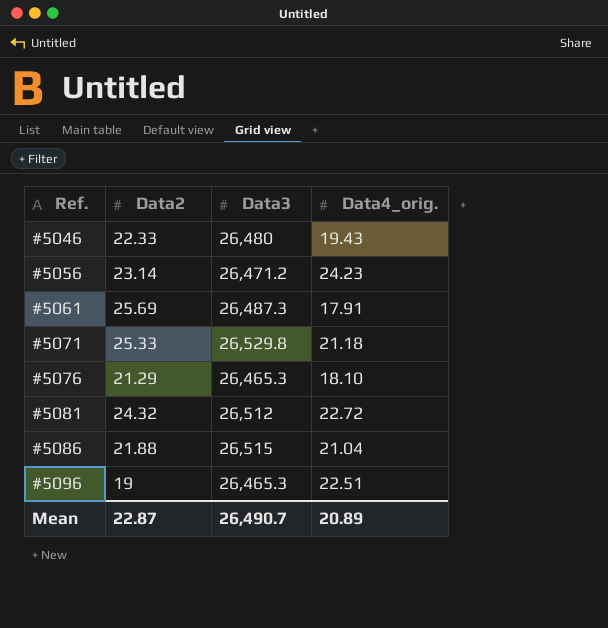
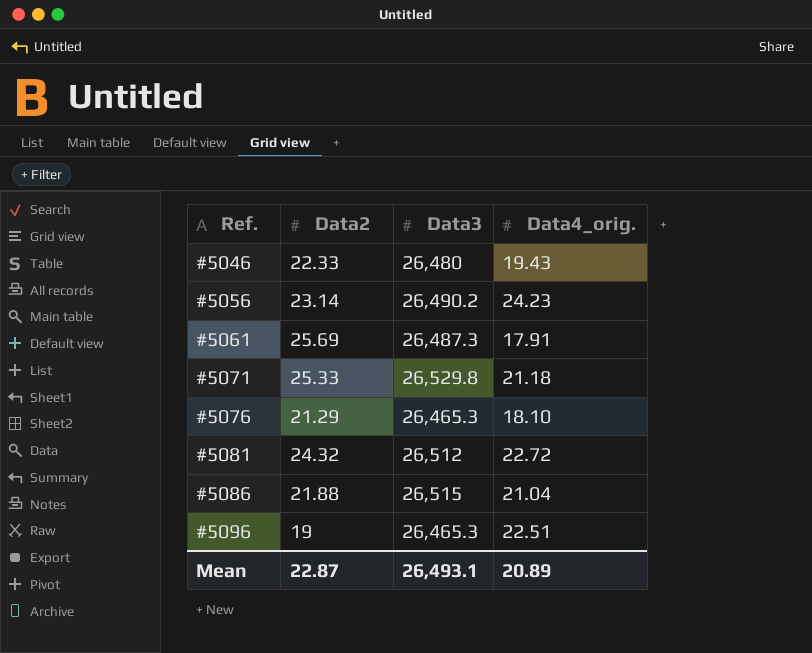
#5056 | Data3: 26,471.2 -> 26,490.2
Mean | Data3: 26,490.7 -> 26,493.1

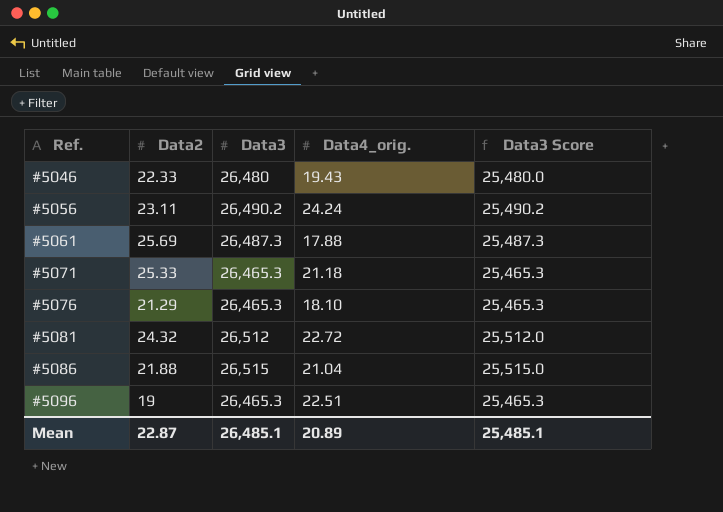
column Data3 Score | formula: none -> [Data3] - 1000
#5056 | Data2: 23.14 -> 23.11
#5056 | Data4_orig.: 24.23 -> 24.24
#5061 | Data4_orig.: 17.91 -> 17.88
#5071 | Data3: 26,529.8 -> 26,465.3
Mean | Data3: 26,493.1 -> 26,485.1

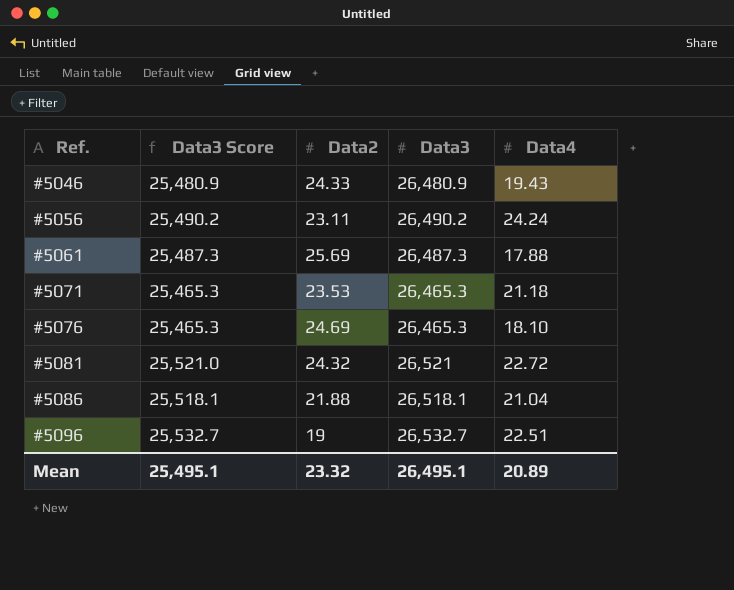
column Data3 Score | position: 5 -> 2
column name: Data4_orig. -> Data4
#5046 | Data3 Score: 25,480.0 -> 25,480.9
#5046 | Data2: 22.33 -> 24.33
#5046 | Data3: 26,480 -> 26,480.9
#5071 | Data2: 25.33 -> 23.53
#5076 | Data2: 21.29 -> 24.69
#5081 | Data3 Score: 25,512.0 -> 25,521.0
#5081 | Data3: 26,512 -> 26,521
#5086 | Data3 Score: 25,515.0 -> 25,518.1
#5086 | Data3: 26,515 -> 26,518.1
#5096 | Data3 Score: 25,465.3 -> 25,532.7
#5096 | Data3: 26,465.3 -> 26,532.7
Mean | Data3 Score: 25,485.1 -> 25,495.1
Mean | Data2: 22.87 -> 23.32
Mean | Data3: 26,485.1 -> 26,495.1

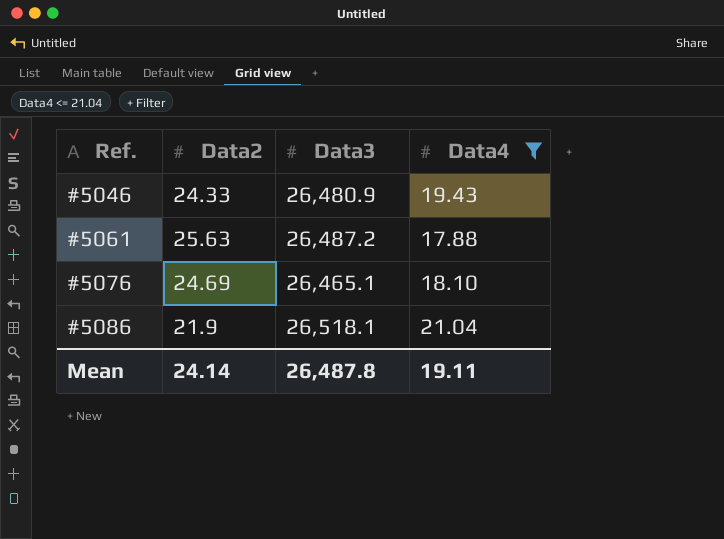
filter: none -> Data4 <= 21.04
column Data3 Score | formula: [Data3] - 1000 -> none
#5061 | Data2: 25.69 -> 25.63
#5061 | Data3: 26,487.3 -> 26,487.2
#5076 | Data3: 26,465.3 -> 26,465.1
#5086 | Data2: 21.88 -> 21.9
Mean | Data2: 23.32 -> 24.14
Mean | Data3: 26,495.1 -> 26,487.8
Mean | Data4: 20.89 -> 19.11

